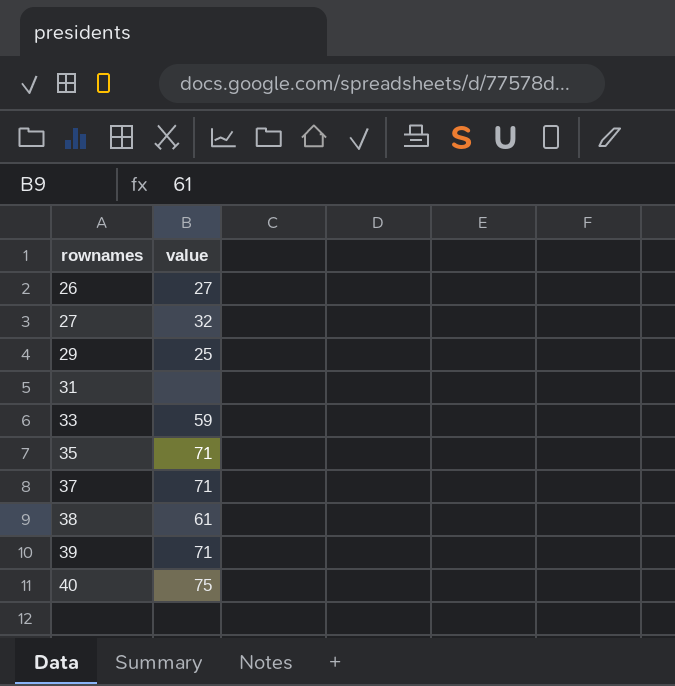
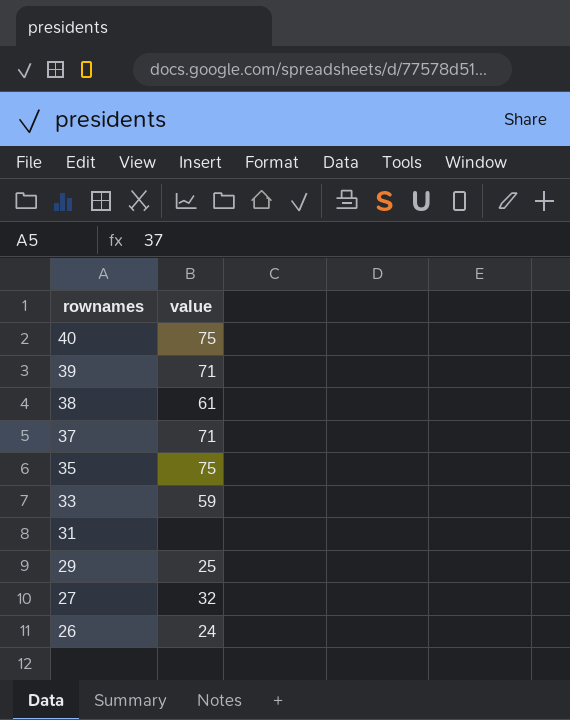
row order: rownames ascending -> rownames descending
35 | value: 71 -> 75
26 | value: 27 -> 24

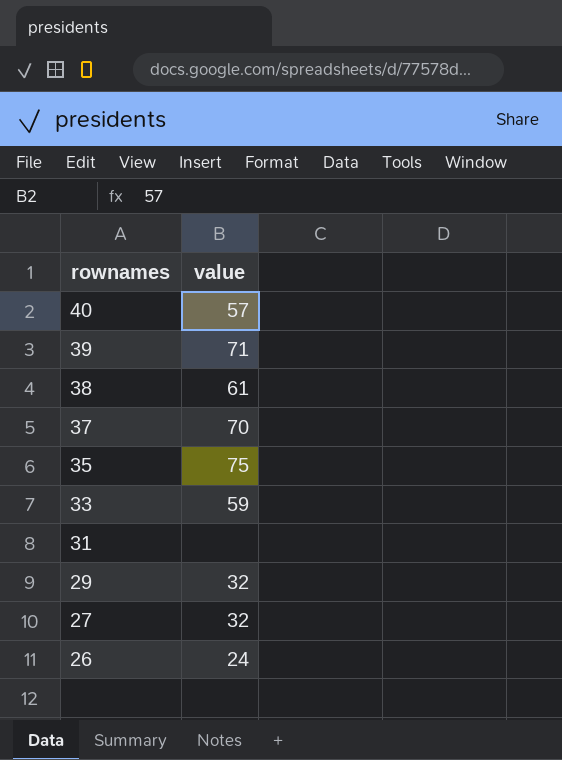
40 | value: 75 -> 57
37 | value: 71 -> 70
29 | value: 25 -> 32

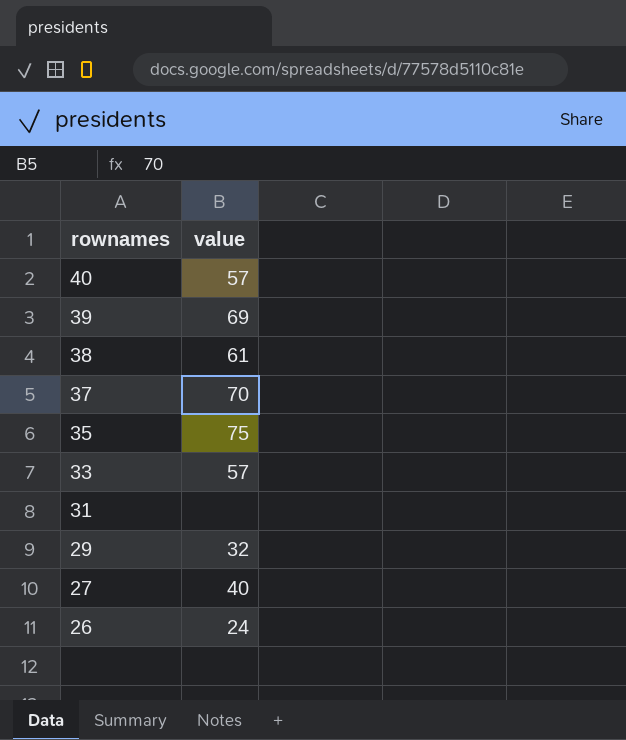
39 | value: 71 -> 69
33 | value: 59 -> 57
27 | value: 32 -> 40

